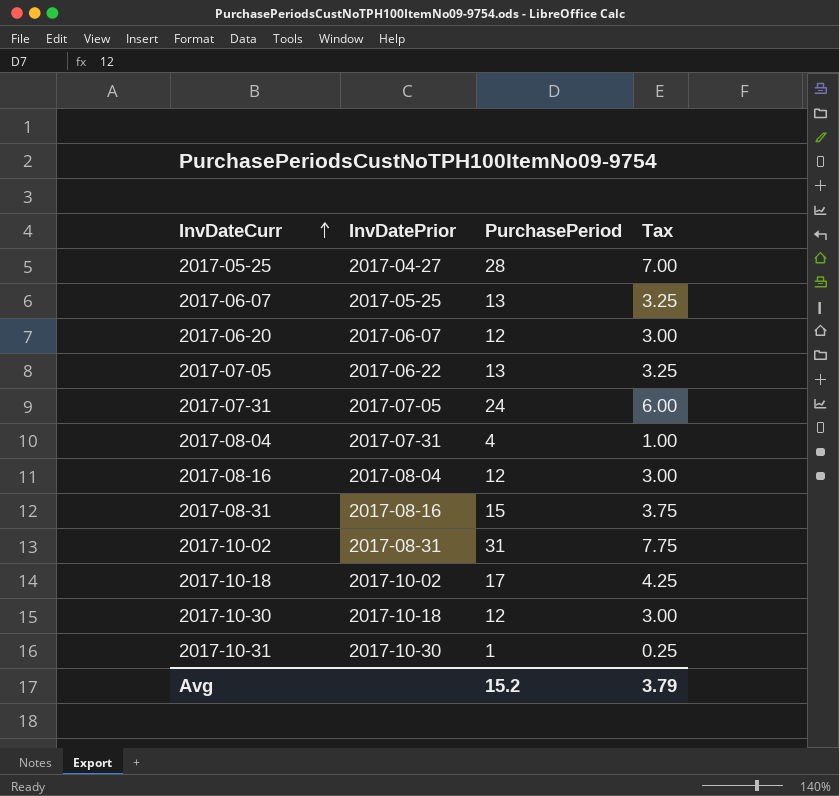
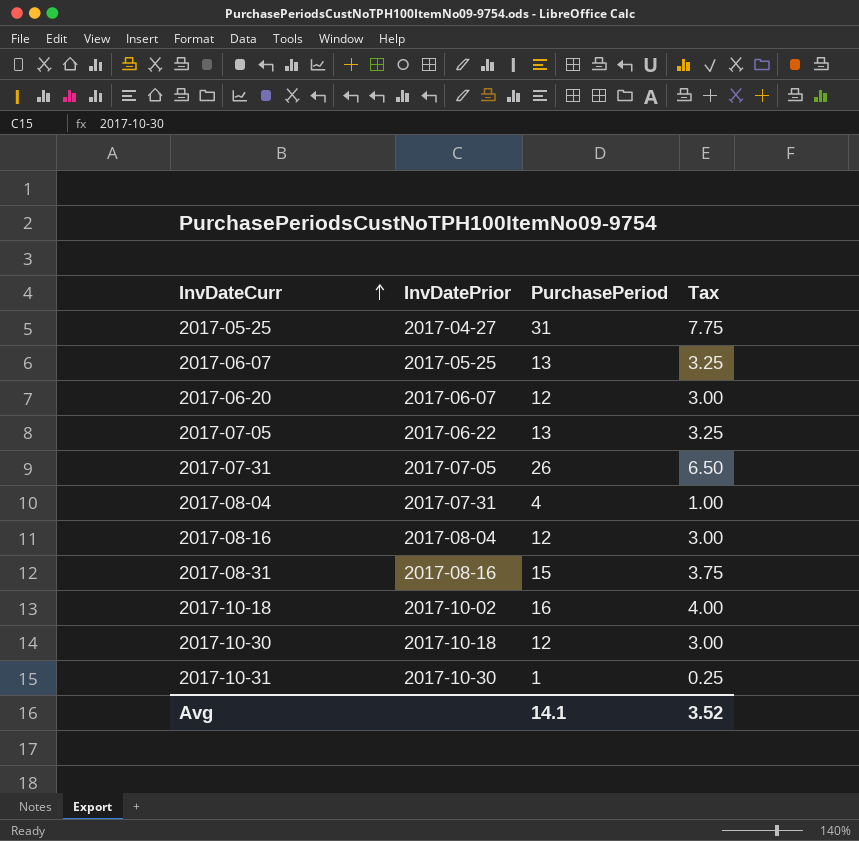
row 2017-10-02: 2017-08-31 | 31 | 7.75 -> none
2017-05-25 | PurchasePeriod: 28 -> 31
2017-05-25 | Tax: 7.00 -> 7.75
2017-07-31 | PurchasePeriod: 24 -> 26
2017-07-31 | Tax: 6.00 -> 6.50
2017-10-18 | PurchasePeriod: 17 -> 16
2017-10-18 | Tax: 4.25 -> 4.00
Avg | PurchasePeriod: 15.2 -> 14.1
Avg | Tax: 3.79 -> 3.52

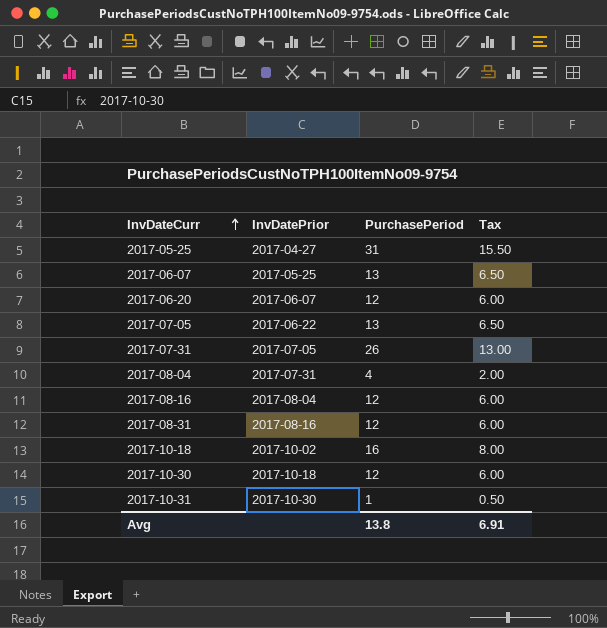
column Tax | formula: [PurchasePeriod] * 0.25 -> [PurchasePeriod] * 0.5
2017-08-31 | PurchasePeriod: 15 -> 12
Avg | PurchasePeriod: 14.1 -> 13.8
Avg | Tax: 3.52 -> 6.91

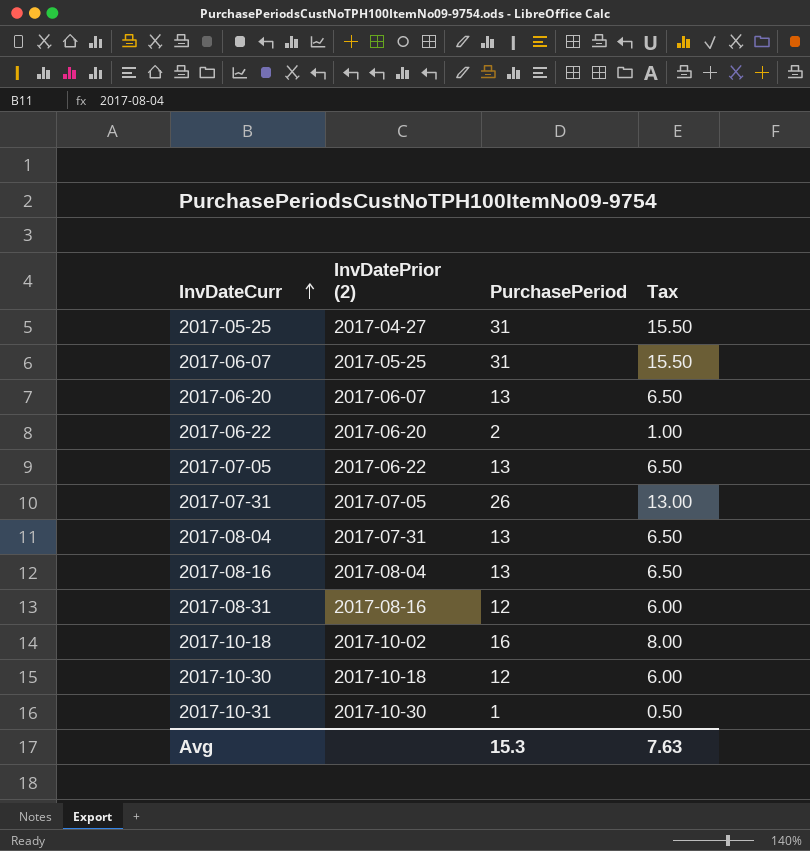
column name: InvDatePrior -> InvDatePrior (2)
2017-06-07 | PurchasePeriod: 13 -> 31
2017-06-07 | Tax: 6.50 -> 15.50
2017-06-20 | PurchasePeriod: 12 -> 13
2017-06-20 | Tax: 6.00 -> 6.50
row 2017-06-22: none -> 2017-06-20 | 2 | 1.00
2017-08-04 | PurchasePeriod: 4 -> 13
2017-08-04 | Tax: 2.00 -> 6.50
2017-08-16 | PurchasePeriod: 12 -> 13
2017-08-16 | Tax: 6.00 -> 6.50
Avg | PurchasePeriod: 13.8 -> 15.3
Avg | Tax: 6.91 -> 7.63

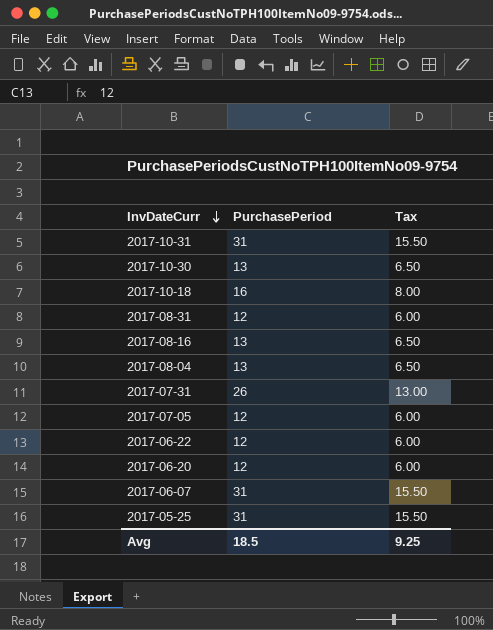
row order: InvDateCurr ascending -> InvDateCurr descending
column InvDatePrior (2) | position: 2 -> none
2017-10-31 | PurchasePeriod: 1 -> 31
2017-10-31 | Tax: 0.50 -> 15.50
2017-10-30 | PurchasePeriod: 12 -> 13
2017-10-30 | Tax: 6.00 -> 6.50
2017-07-05 | PurchasePeriod: 13 -> 12
2017-07-05 | Tax: 6.50 -> 6.00
2017-06-22 | PurchasePeriod: 2 -> 12
2017-06-22 | Tax: 1.00 -> 6.00
2017-06-20 | PurchasePeriod: 13 -> 12
2017-06-20 | Tax: 6.50 -> 6.00
Avg | PurchasePeriod: 15.3 -> 18.5
Avg | Tax: 7.63 -> 9.25

